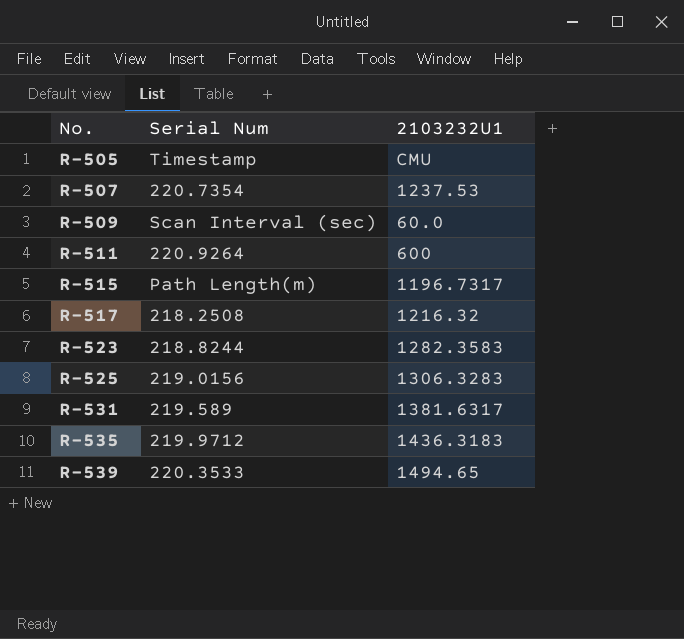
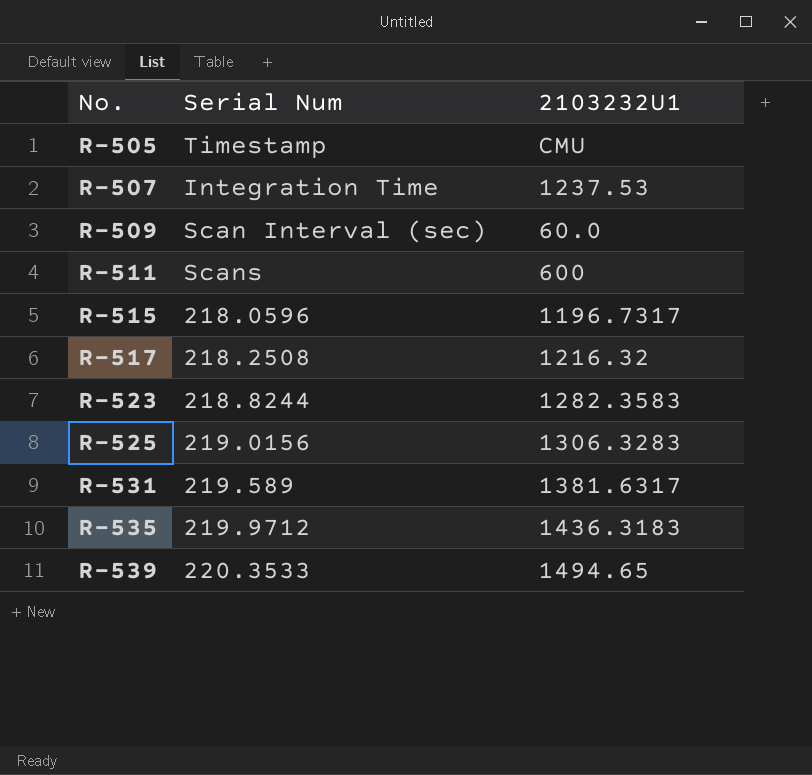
R-507 | Serial Num: 220.7354 -> Integration Time
R-511 | Serial Num: 220.9264 -> Scans
R-515 | Serial Num: Path Length(m) -> 218.0596

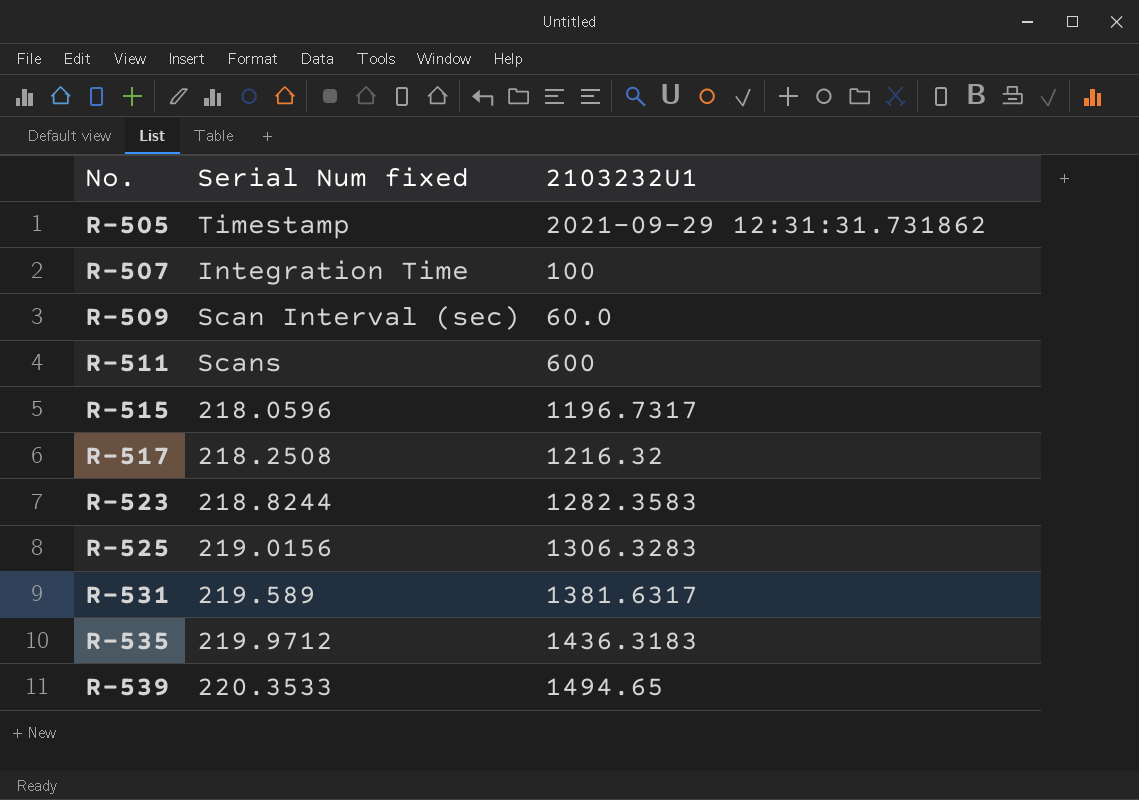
column name: Serial Num -> Serial Num fixed
R-505 | 2103232U1: CMU -> 2021-09-29 12:31:31.731862
R-507 | 2103232U1: 1237.53 -> 100

